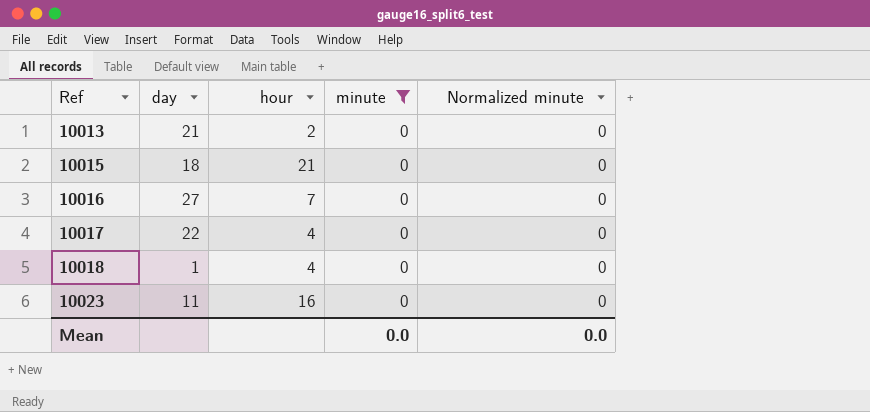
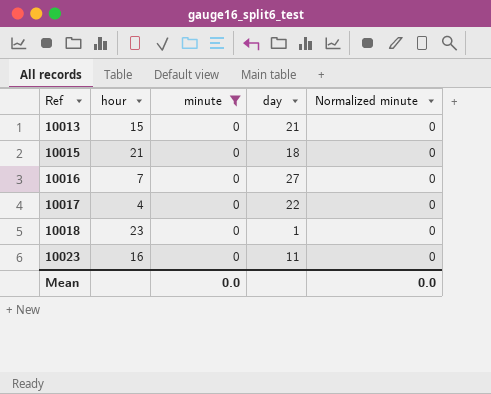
column day | position: 2 -> 4
10013 | hour: 2 -> 15
10018 | hour: 4 -> 23

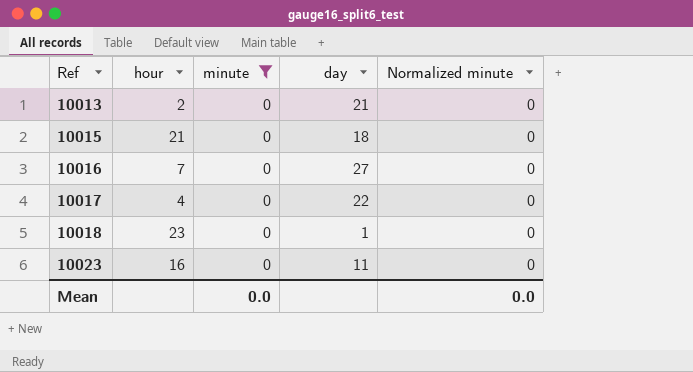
10013 | hour: 15 -> 2

